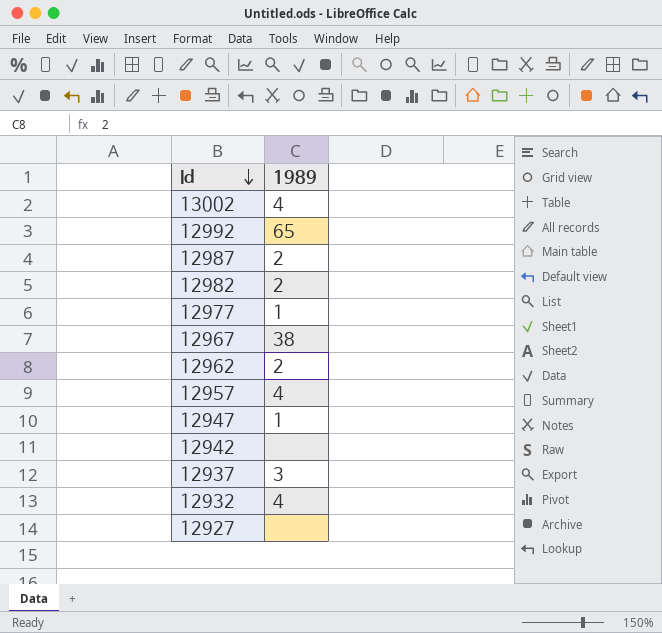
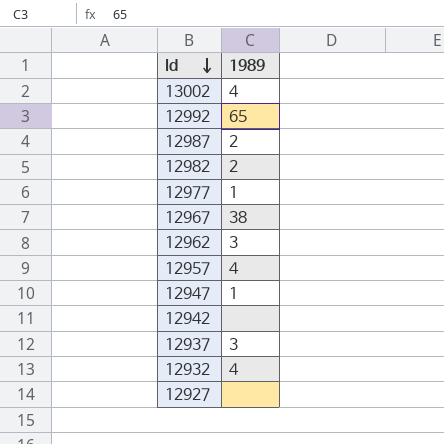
12962 | 1989: 2 -> 3

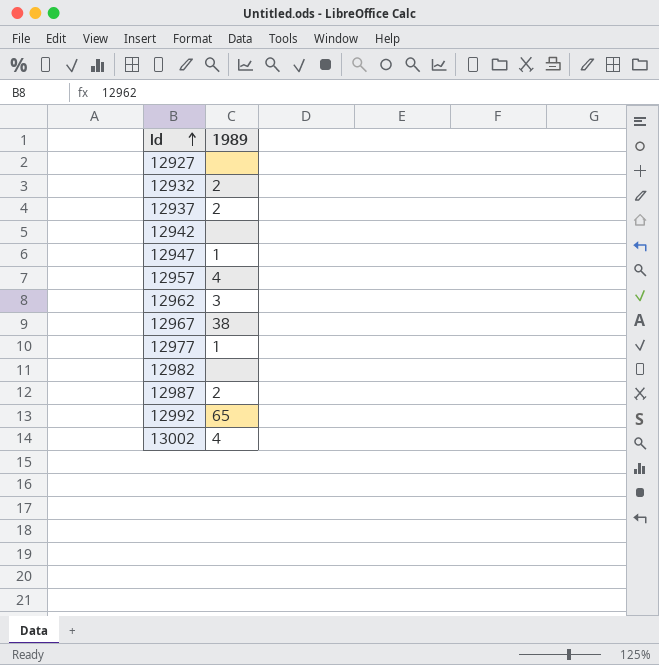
row order: Id descending -> Id ascending
12932 | 1989: 4 -> 2
12937 | 1989: 3 -> 2
12982 | 1989: 2 -> none

